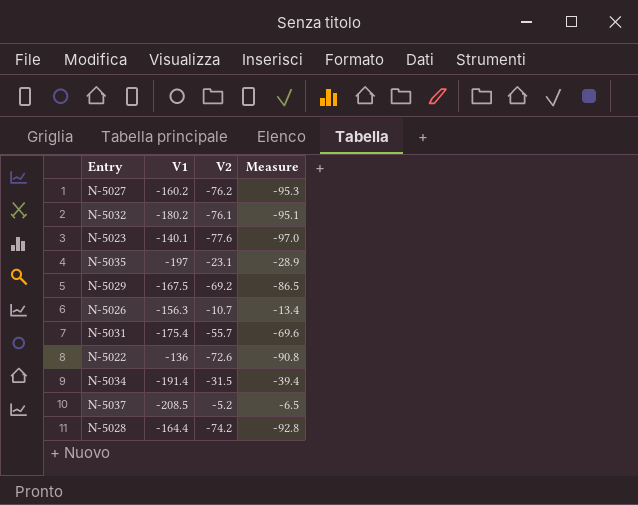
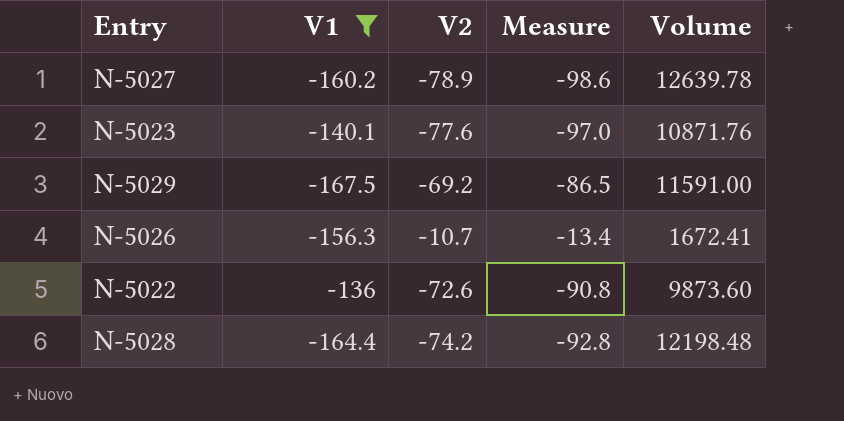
filter: none -> V1 >= -167.5
column Volume | formula: none -> [V1] * [V2]
N-5027 | V2: -76.2 -> -78.9
N-5027 | Measure: -95.3 -> -98.6

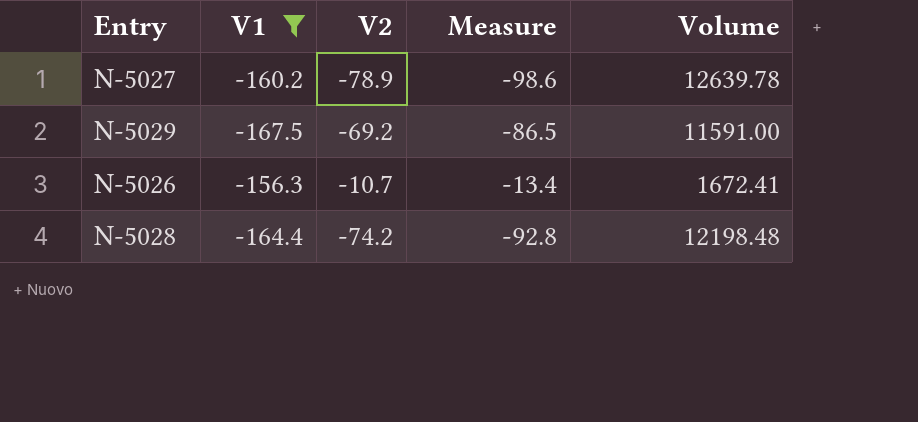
row N-5023: -140.1 | -77.6 | -97.0 | 10871.76 -> none
row N-5022: -136 | -72.6 | -90.8 | 9873.60 -> none

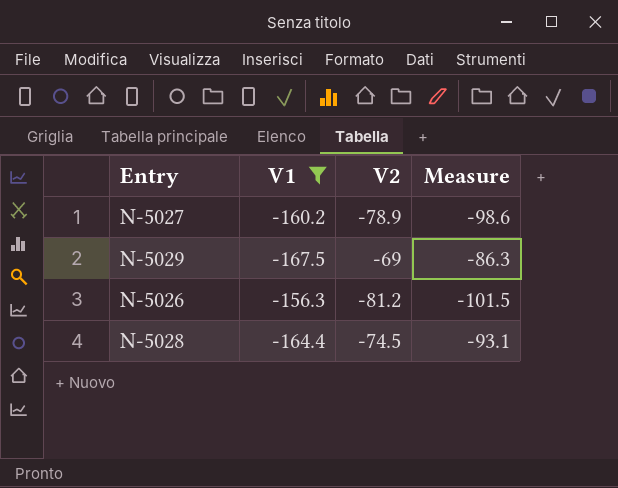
column Volume | formula: [V1] * [V2] -> none
N-5029 | V2: -69.2 -> -69
N-5029 | Measure: -86.5 -> -86.3
N-5026 | V2: -10.7 -> -81.2
N-5026 | Measure: -13.4 -> -101.5
N-5028 | V2: -74.2 -> -74.5
N-5028 | Measure: -92.8 -> -93.1

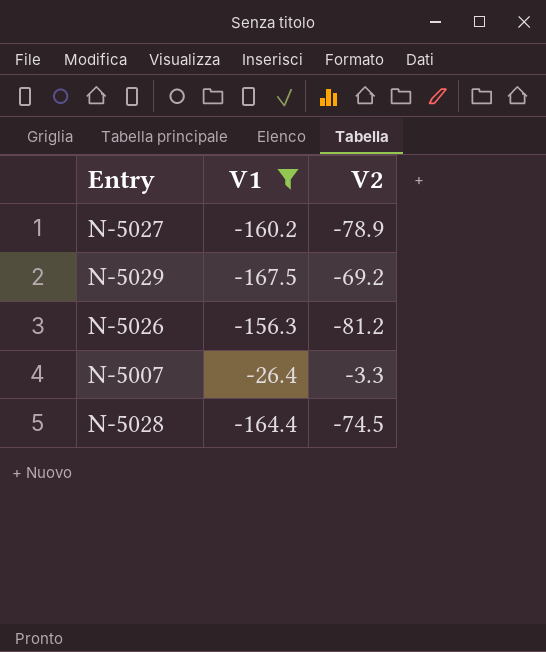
column Measure | formula: [V2] * 1.25 -> none
N-5029 | V2: -69 -> -69.2
row N-5007: none -> -26.4 | -3.3

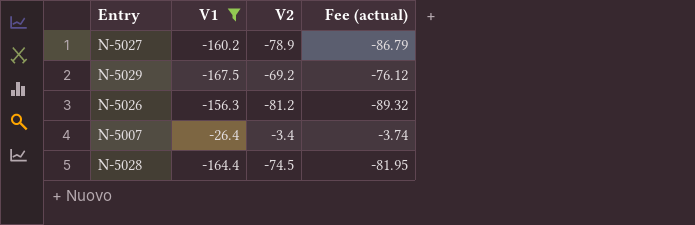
column Fee (actual) | formula: none -> [V2] * 1.1
N-5007 | V2: -3.3 -> -3.4

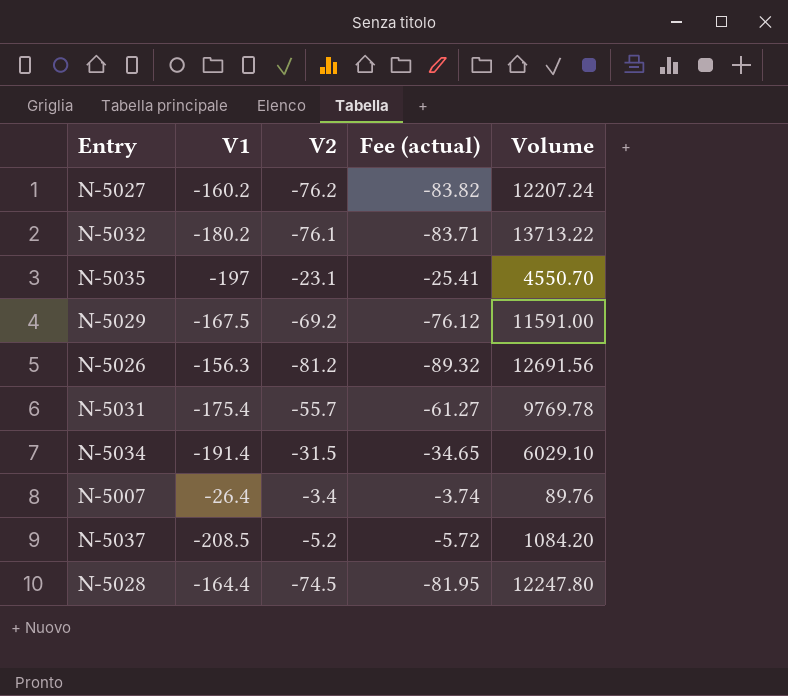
filter: V1 >= -167.5 -> none
column Volume | formula: none -> [V1] * [V2]
N-5027 | V2: -78.9 -> -76.2
N-5027 | Fee (actual): -86.79 -> -83.82

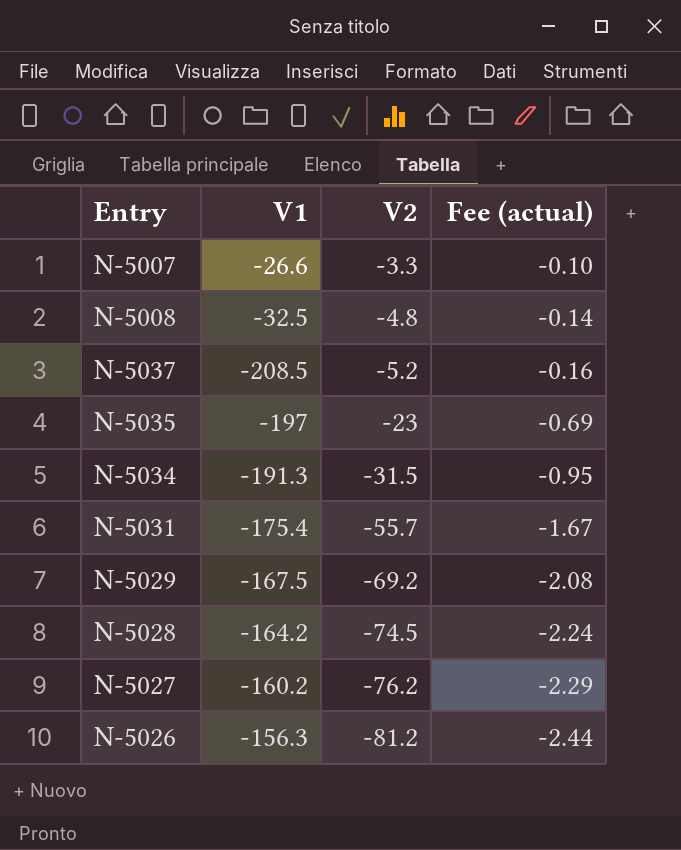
row order: none -> V2 descending
column Volume | formula: [V1] * [V2] -> none
column Fee (actual) | formula: [V2] * 1.1 -> [V2] * 0.03
row N-5032: -180.2 | -76.1 | -83.71 | 13713.22 -> none
N-5007 | V1: -26.4 -> -26.6
N-5007 | V2: -3.4 -> -3.3
row N-5008: none -> -32.5 | -4.8 | -0.14
N-5035 | V2: -23.1 -> -23
N-5034 | V1: -191.4 -> -191.3
N-5028 | V1: -164.4 -> -164.2

